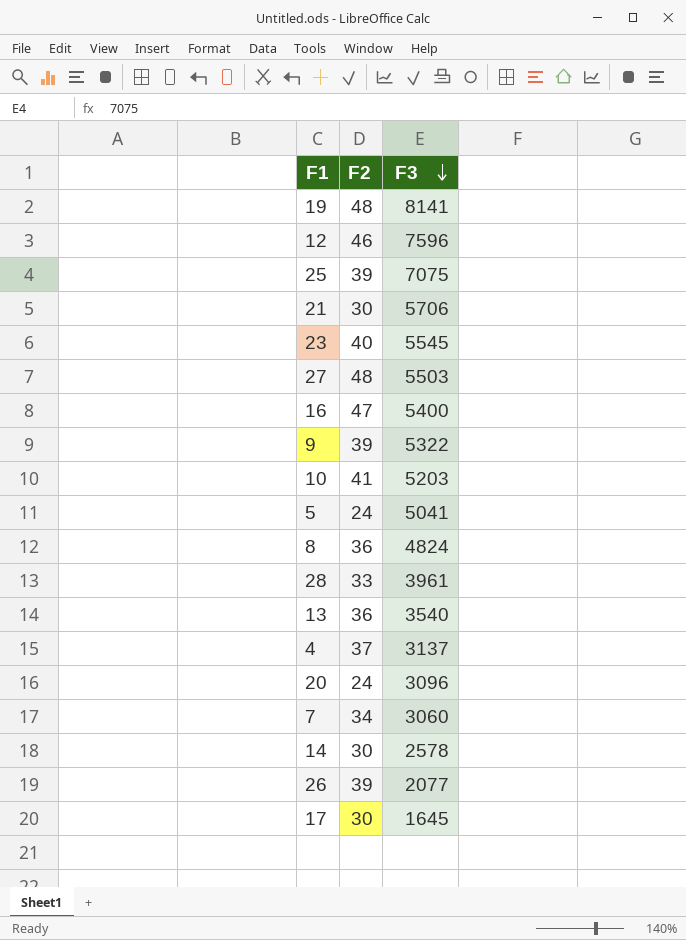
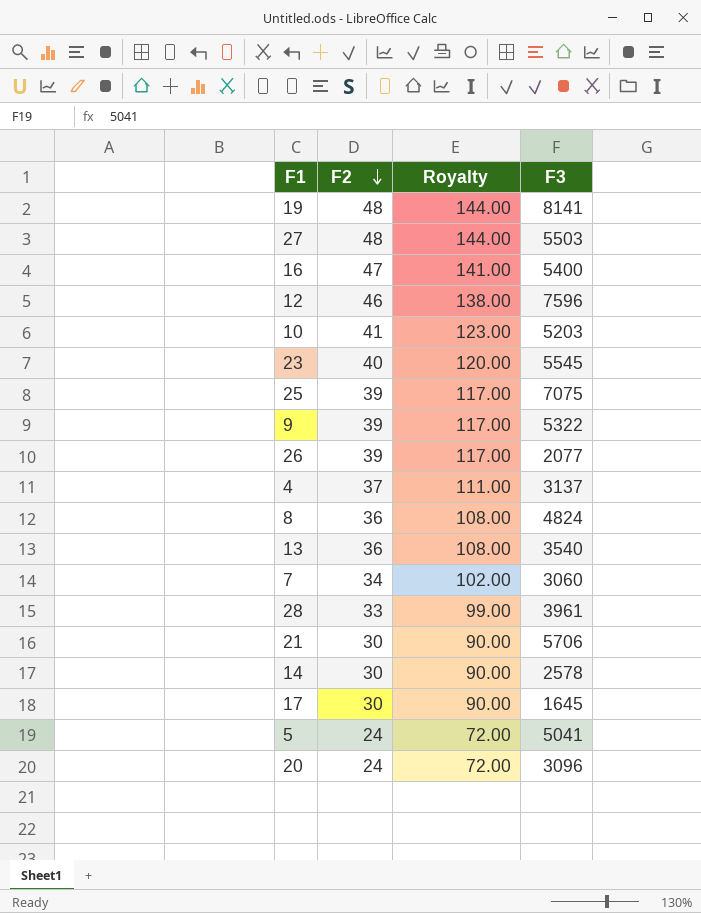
row order: F3 descending -> F2 descending
column Royalty | formula: none -> [F2] * 3

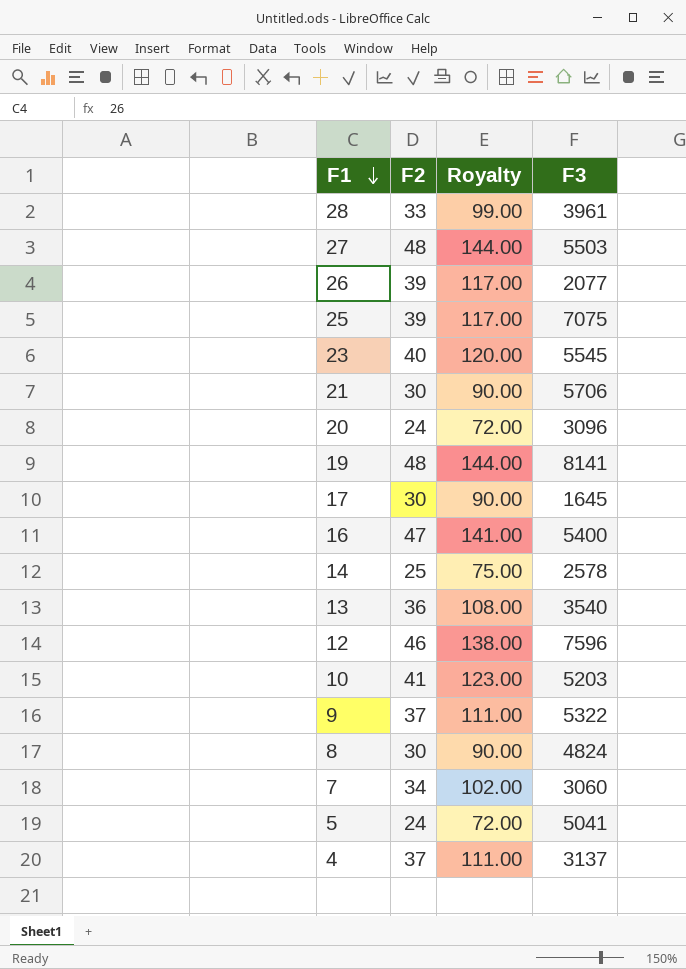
row order: F2 descending -> F1 descending
14 | F2: 30 -> 25
14 | Royalty: 90.00 -> 75.00
9 | F2: 39 -> 37
9 | Royalty: 117.00 -> 111.00
8 | F2: 36 -> 30
8 | Royalty: 108.00 -> 90.00

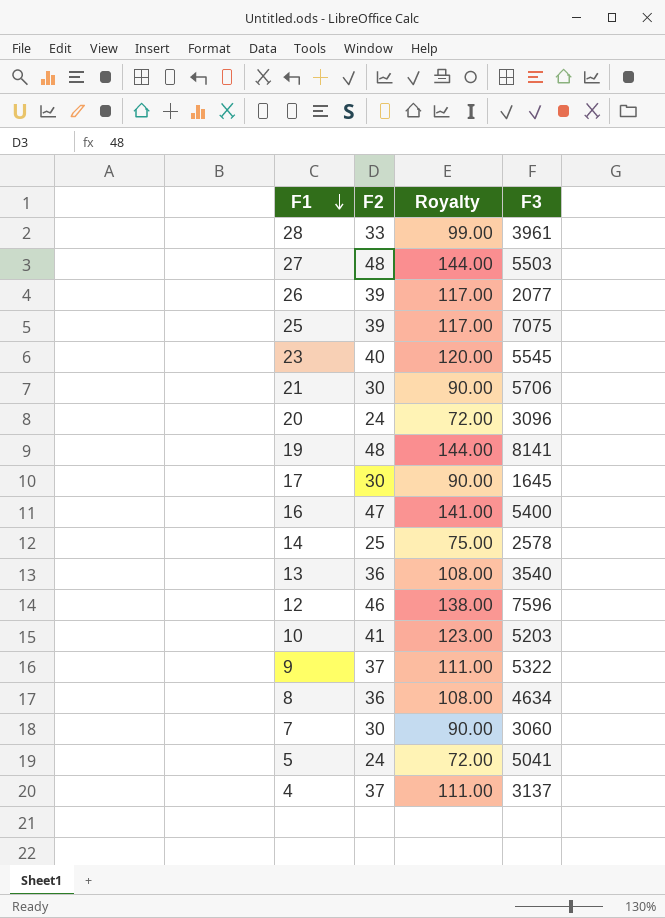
8 | F2: 30 -> 36
8 | Royalty: 90.00 -> 108.00
8 | F3: 4824 -> 4634
7 | F2: 34 -> 30
7 | Royalty: 102.00 -> 90.00

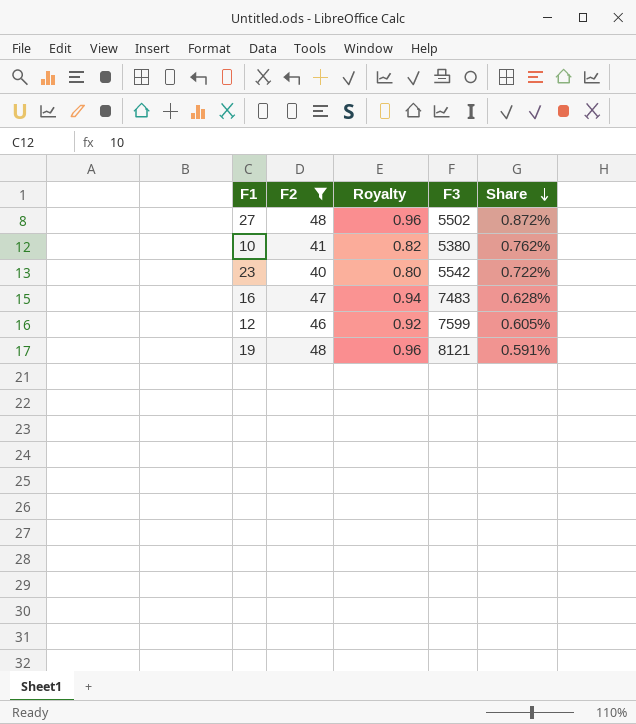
filter: none -> F2 >= 40
row order: F1 descending -> Share descending
column Royalty | formula: [F2] * 3 -> [F2] * 0.02
column Share | formula: none -> [F2] / [F3]
27 | F3: 5503 -> 5502
10 | F3: 5203 -> 5380
23 | F3: 5545 -> 5542
16 | F3: 5400 -> 7483
12 | F3: 7596 -> 7599
19 | F3: 8141 -> 8121

